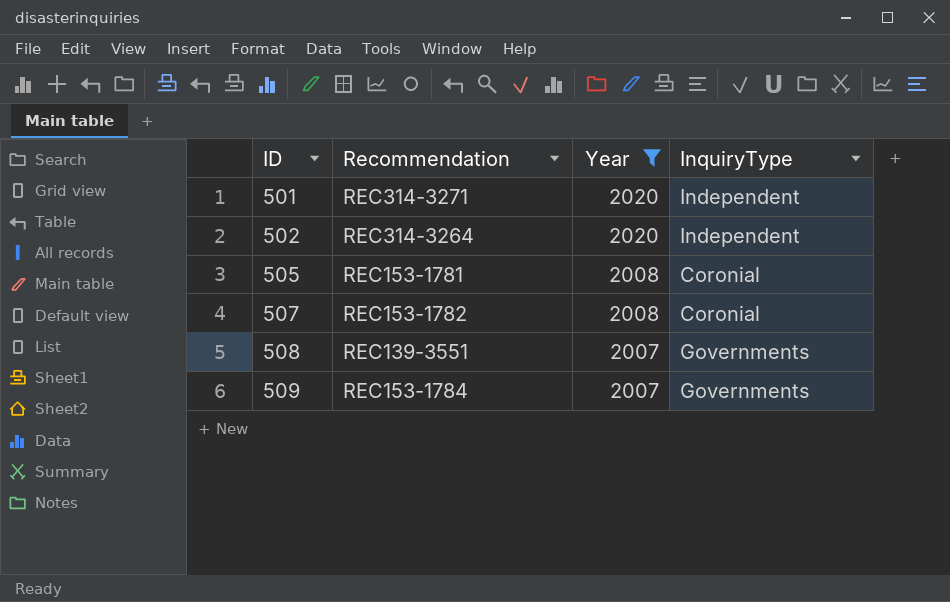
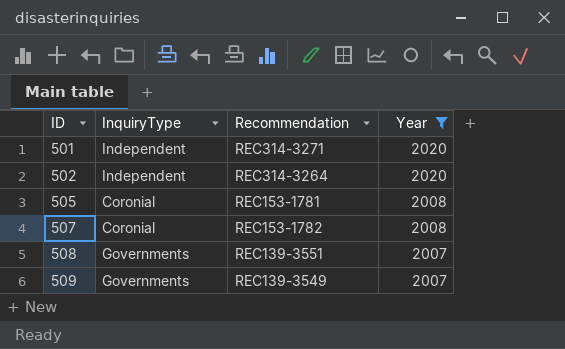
column InquiryType | position: 4 -> 2
509 | Recommendation: REC153-1784 -> REC139-3549

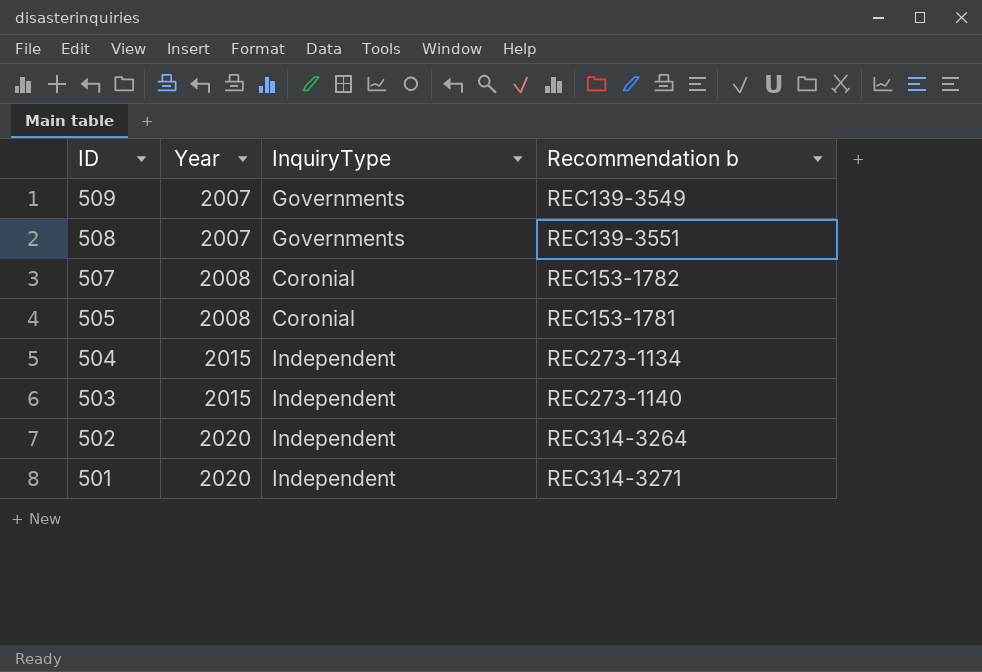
filter: Year != 2015 -> none
row order: ID ascending -> ID descending
column Year | position: 4 -> 2
column name: Recommendation -> Recommendation b

